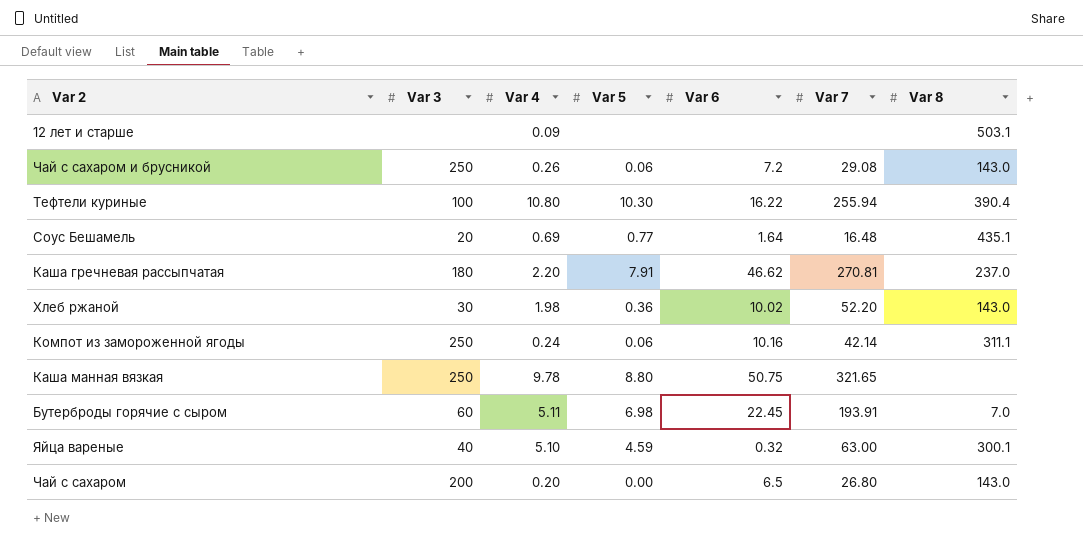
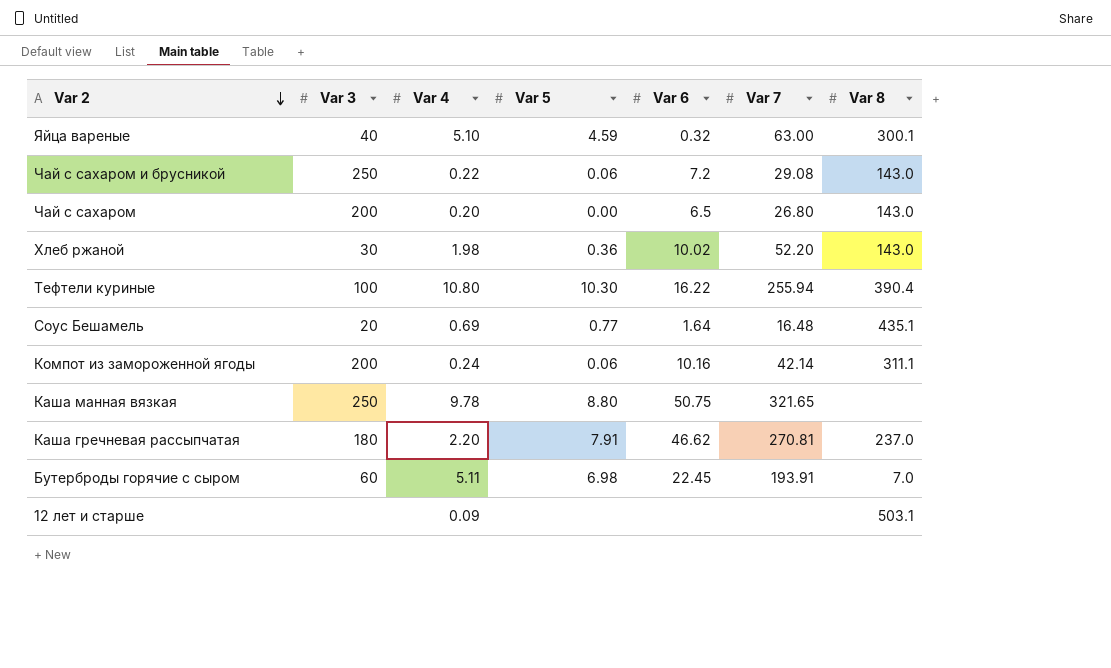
row order: none -> Var 2 descending
Чай с сахаром и брусникой | Var 4: 0.26 -> 0.22
Компот из замороженной ягоды | Var 3: 250 -> 200

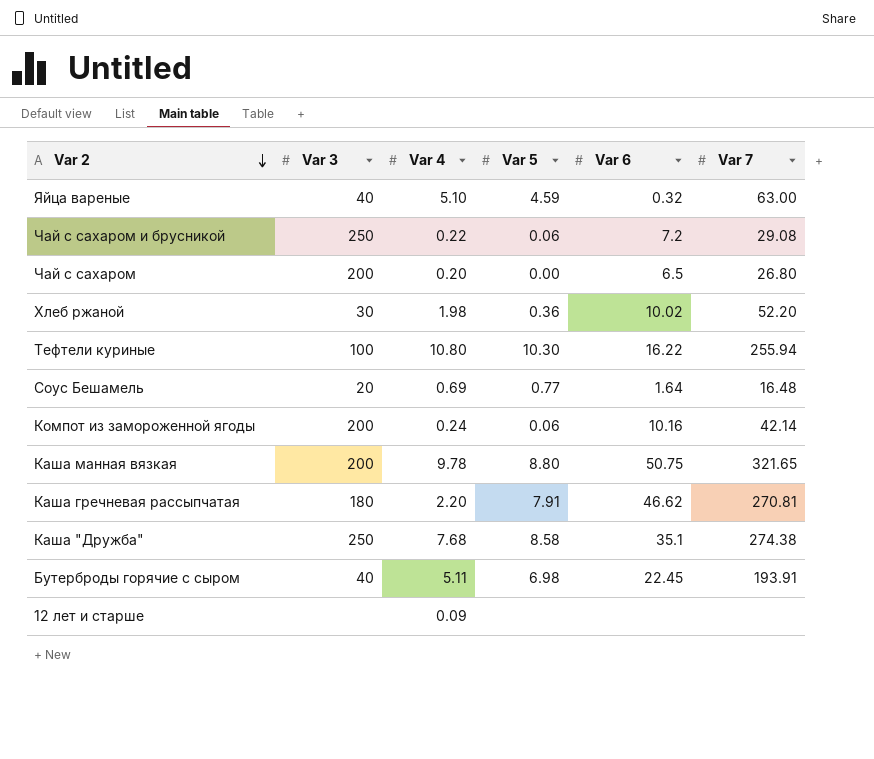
column Var 8 | position: 7 -> none
Каша манная вязкая | Var 3: 250 -> 200
row Каша "Дружба": none -> 250 | 7.68 | 8.58 | 35.1 | 274.38
Бутерброды горячие с сыром | Var 3: 60 -> 40

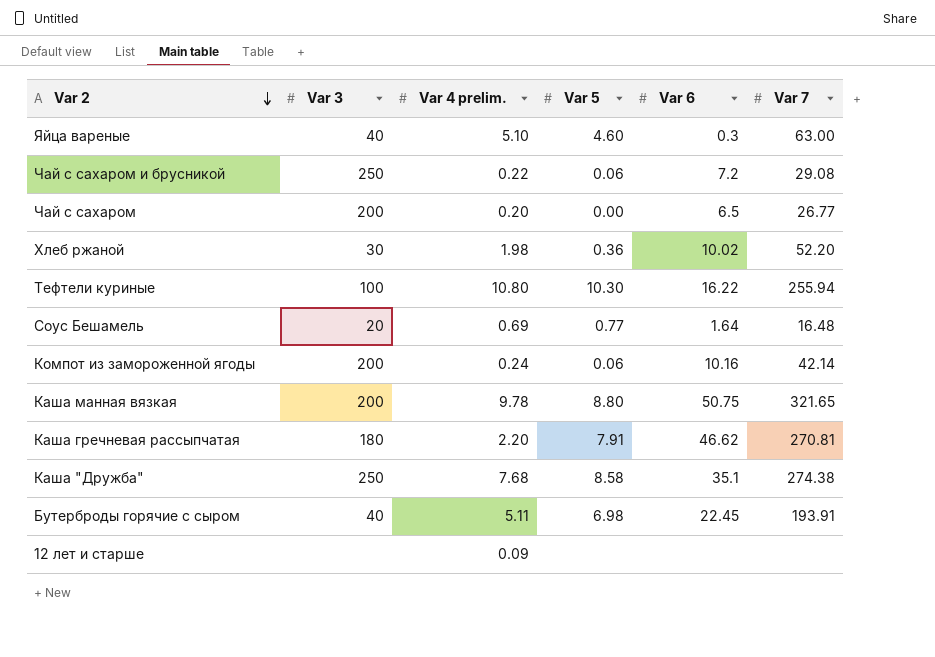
column name: Var 4 -> Var 4 prelim.
Яйца вареные | Var 5: 4.59 -> 4.60
Яйца вареные | Var 6: 0.32 -> 0.3
Чай с сахаром | Var 7: 26.80 -> 26.77

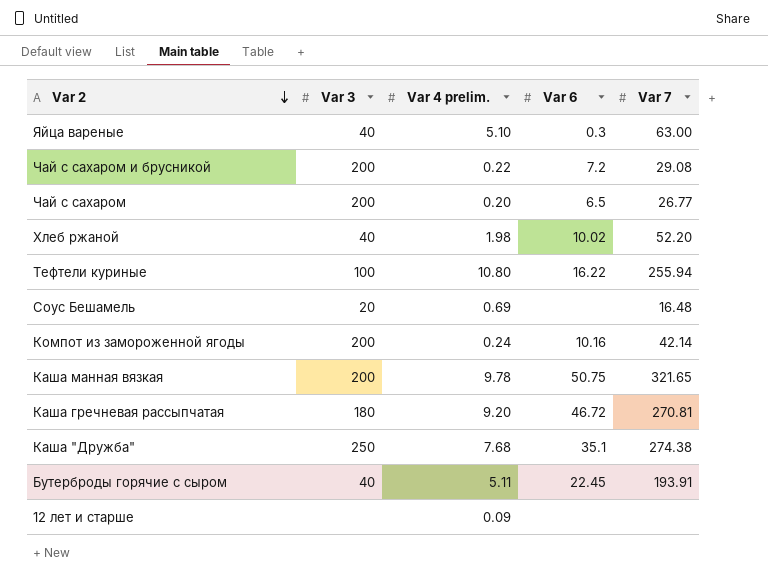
column Var 5 | position: 4 -> none
Чай с сахаром и брусникой | Var 3: 250 -> 200
Хлеб ржаной | Var 3: 30 -> 40
Соус Бешамель | Var 6: 1.64 -> none
Каша гречневая рассыпчатая | Var 4 prelim.: 2.20 -> 9.20
Каша гречневая рассыпчатая | Var 6: 46.62 -> 46.72

